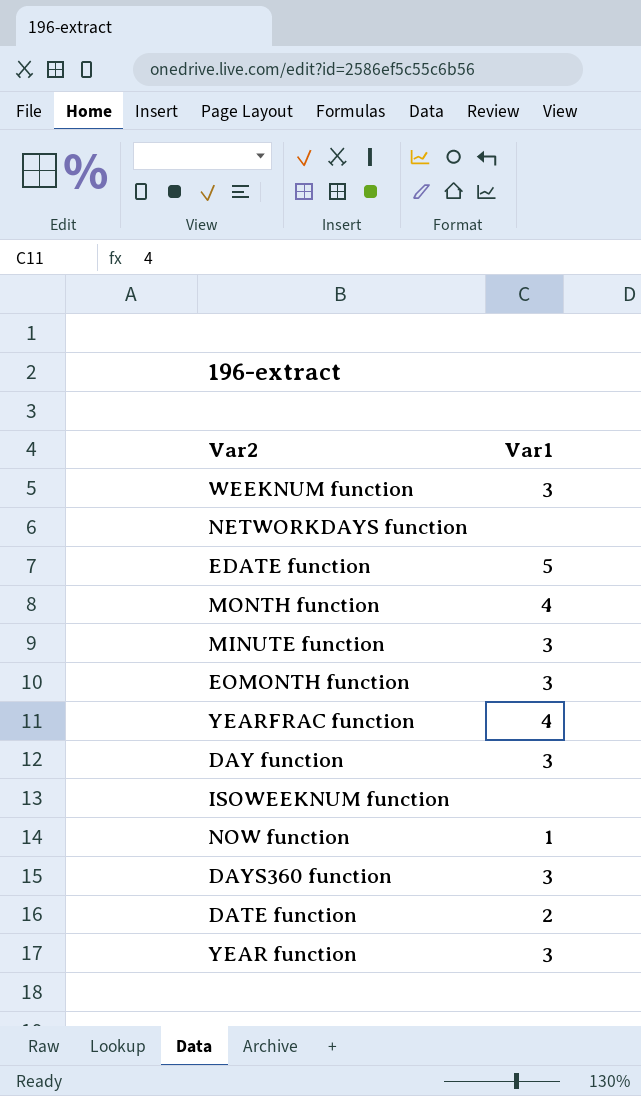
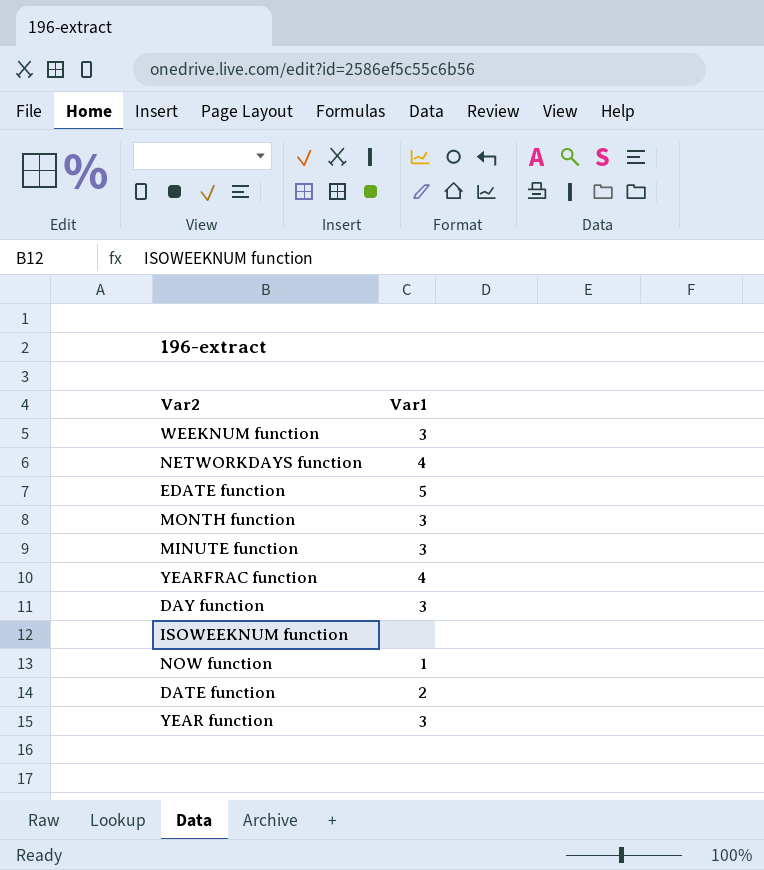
row EOMONTH function: 3 -> none
row DAYS360 function: 3 -> none
NETWORKDAYS function | Var1: none -> 4
MONTH function | Var1: 4 -> 3

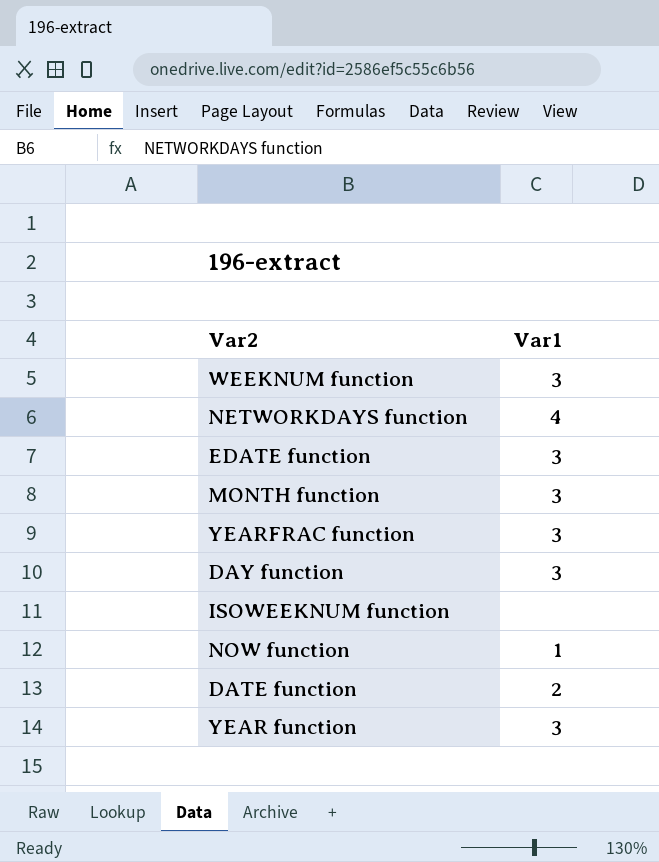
row MINUTE function: 3 -> none
EDATE function | Var1: 5 -> 3
YEARFRAC function | Var1: 4 -> 3

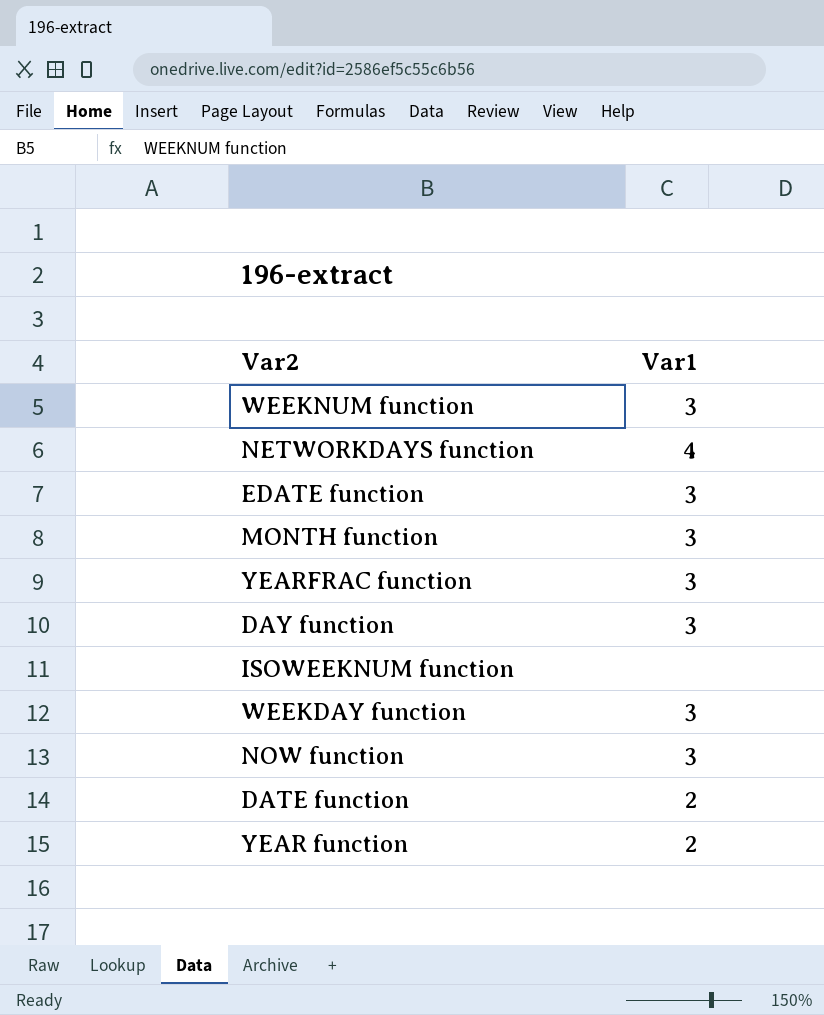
row WEEKDAY function: none -> 3
NOW function | Var1: 1 -> 3
YEAR function | Var1: 3 -> 2

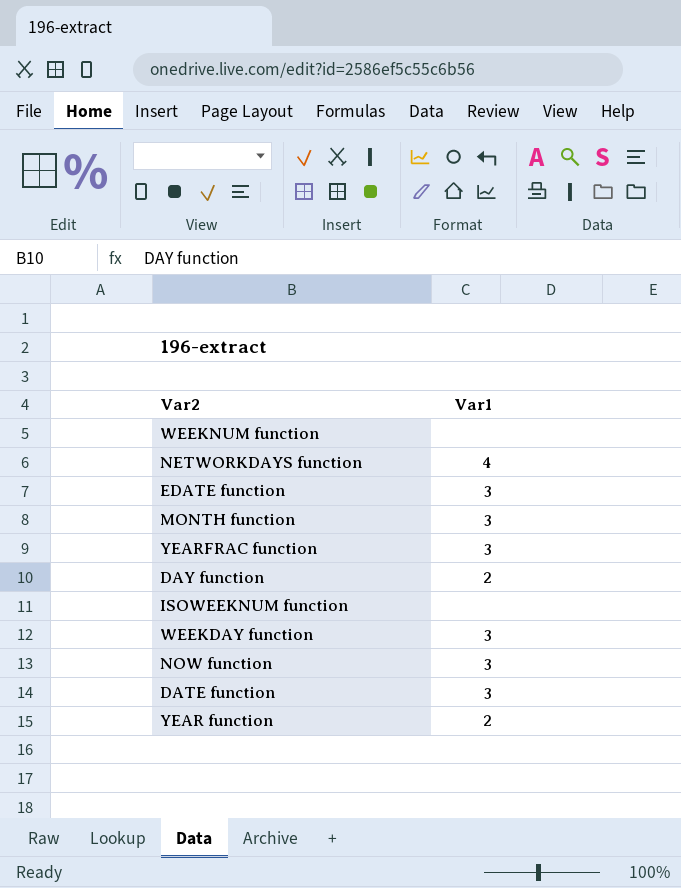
WEEKNUM function | Var1: 3 -> none
DAY function | Var1: 3 -> 2
DATE function | Var1: 2 -> 3

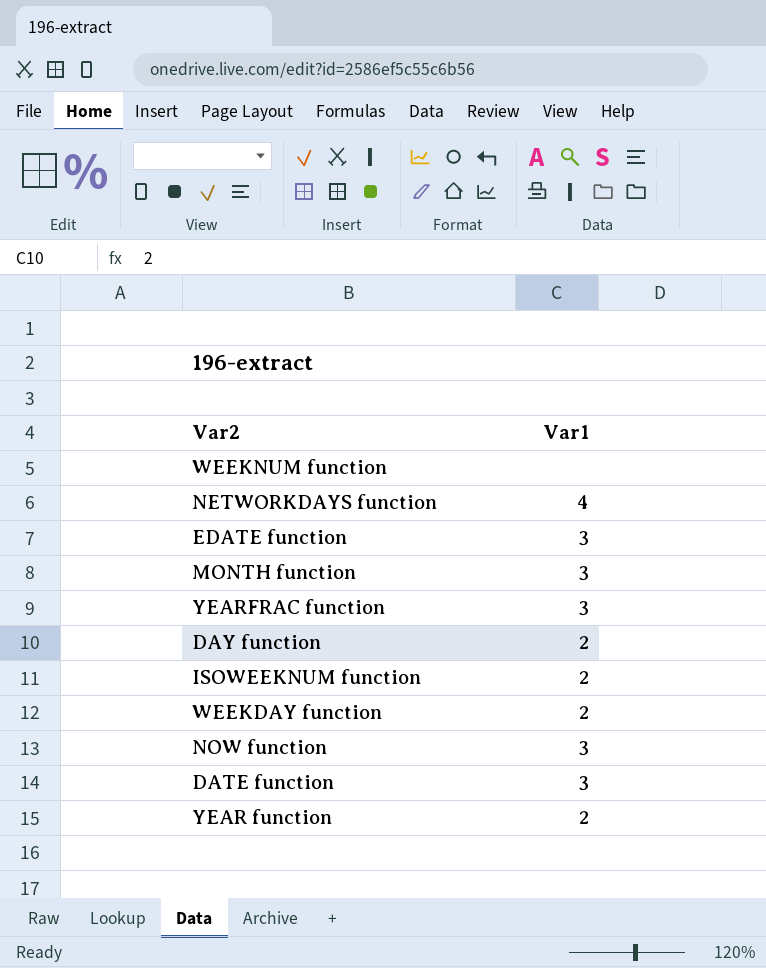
ISOWEEKNUM function | Var1: none -> 2
WEEKDAY function | Var1: 3 -> 2

